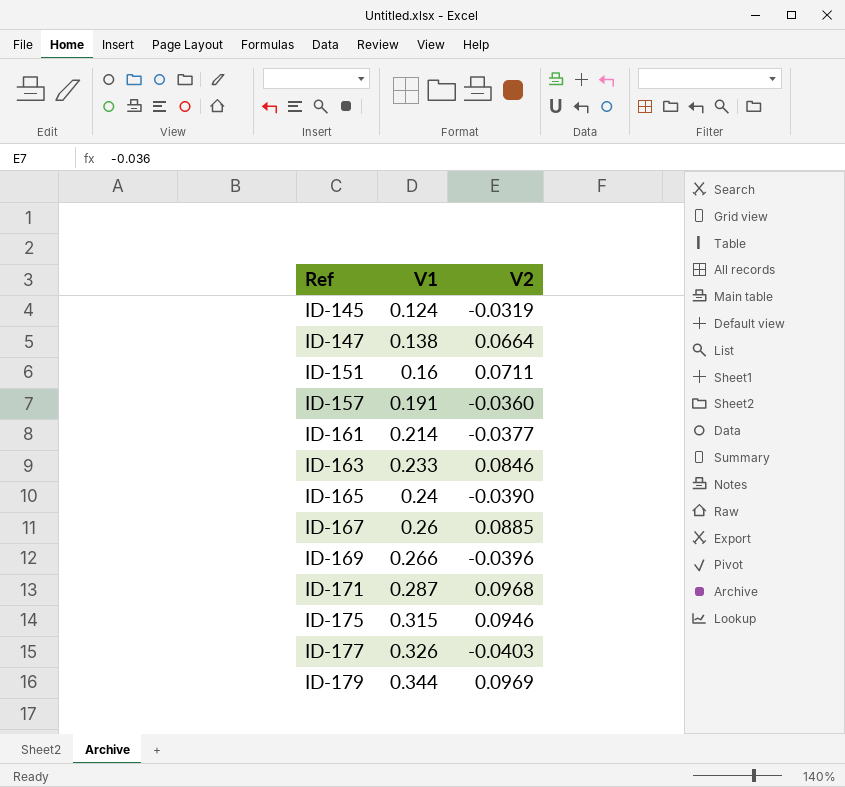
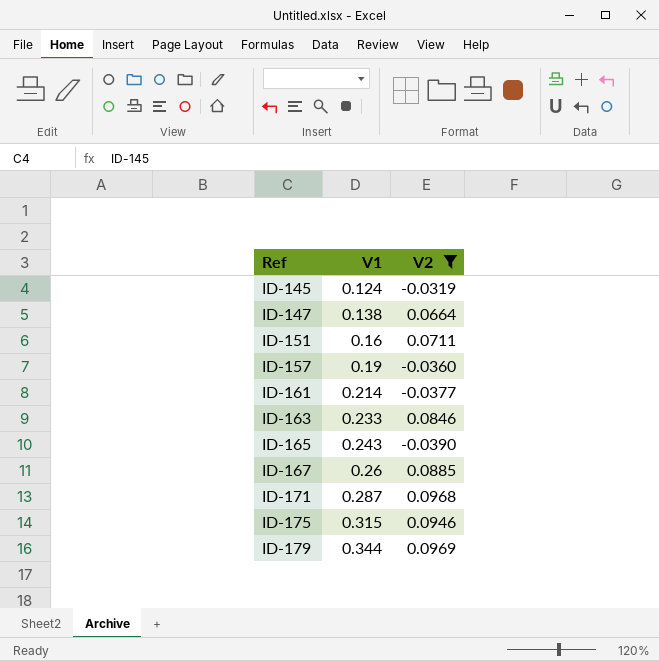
filter: none -> V2 >= -0.0390
ID-157 | V1: 0.191 -> 0.19
ID-165 | V1: 0.24 -> 0.243

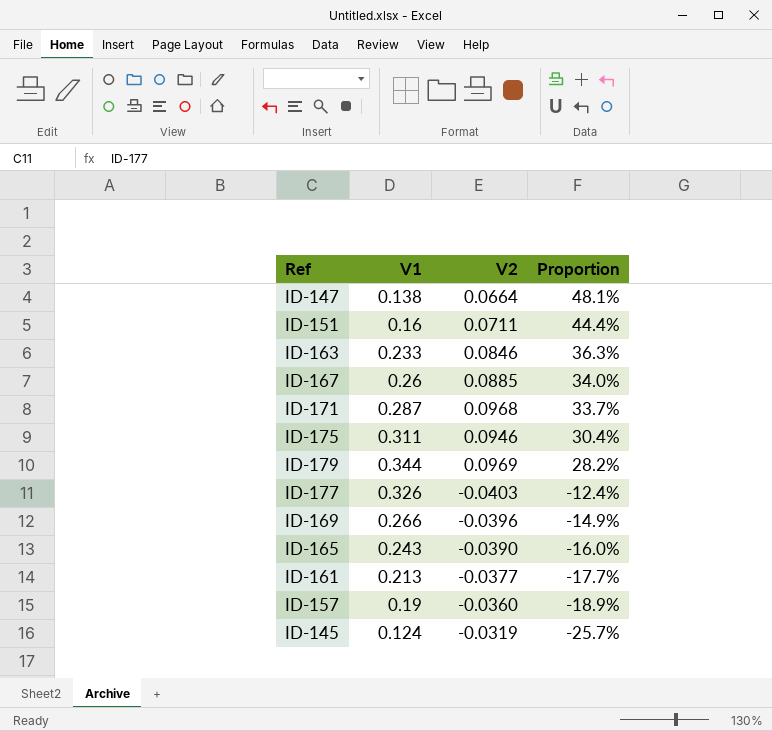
filter: V2 >= -0.0390 -> none
row order: Ref ascending -> Proportion descending
column Proportion | formula: none -> [V2] / [V1]
ID-175 | V1: 0.315 -> 0.311
ID-161 | V1: 0.214 -> 0.213

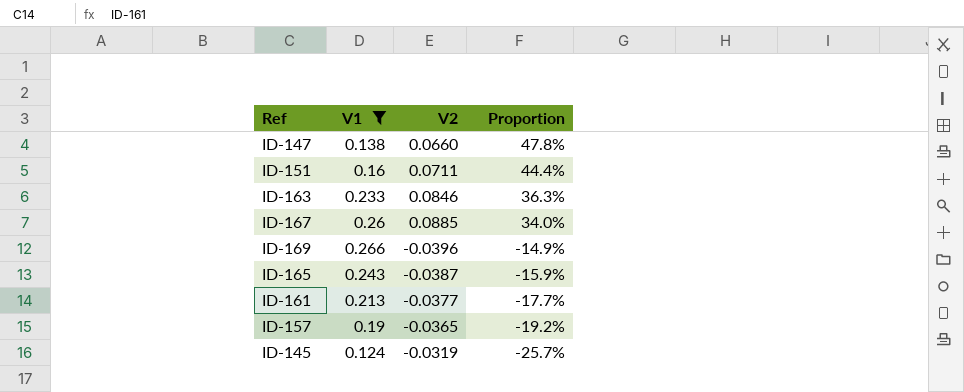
filter: none -> V1 <= 0.266
ID-147 | V2: 0.0664 -> 0.0660
ID-147 | Proportion: 48.1% -> 47.8%
ID-165 | V2: -0.0390 -> -0.0387
ID-165 | Proportion: -16.0% -> -15.9%
ID-157 | V2: -0.0360 -> -0.0365
ID-157 | Proportion: -18.9% -> -19.2%

